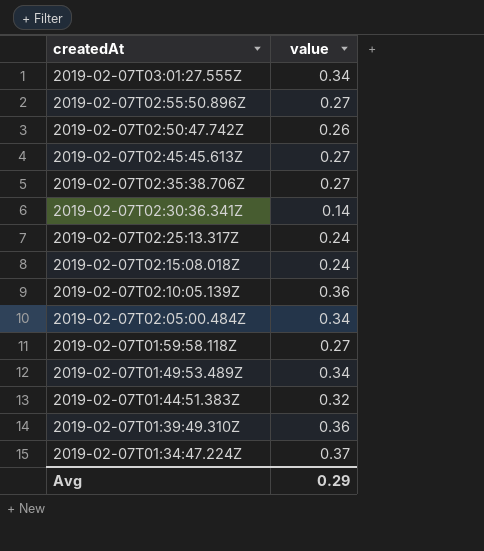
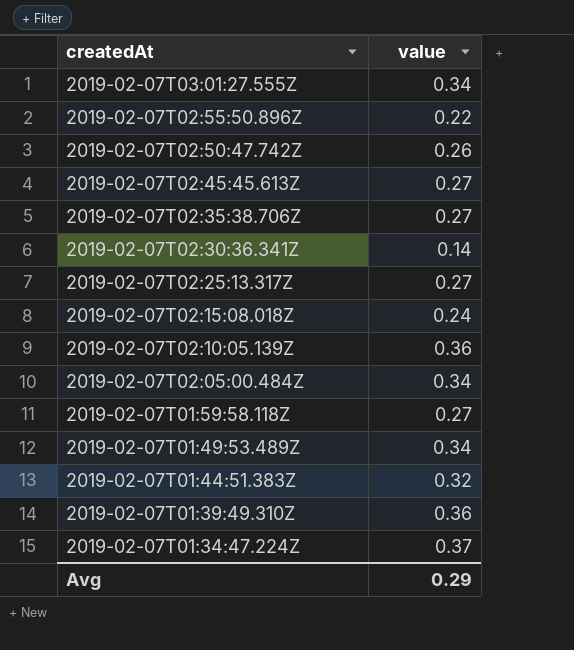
2019-02-07T02:55:50.896Z | value: 0.27 -> 0.22
2019-02-07T02:25:13.317Z | value: 0.24 -> 0.27

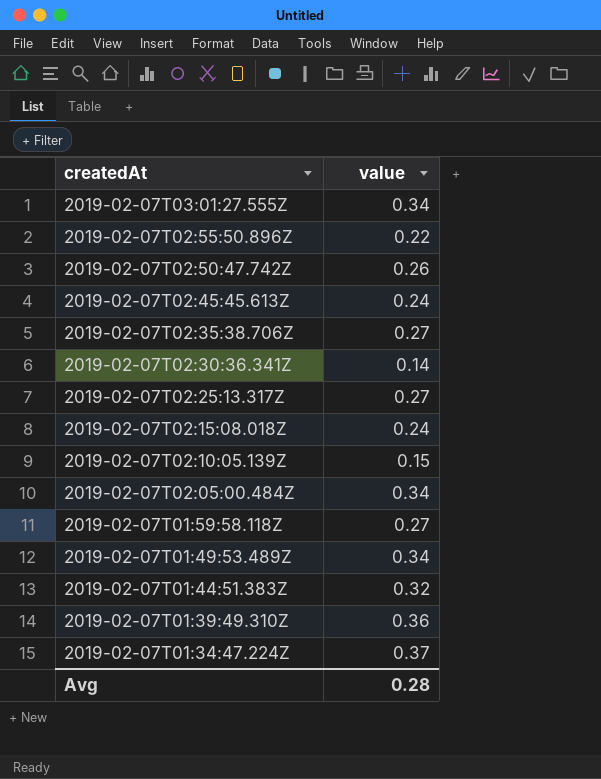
2019-02-07T02:45:45.613Z | value: 0.27 -> 0.24
2019-02-07T02:10:05.139Z | value: 0.36 -> 0.15
Avg | value: 0.29 -> 0.28

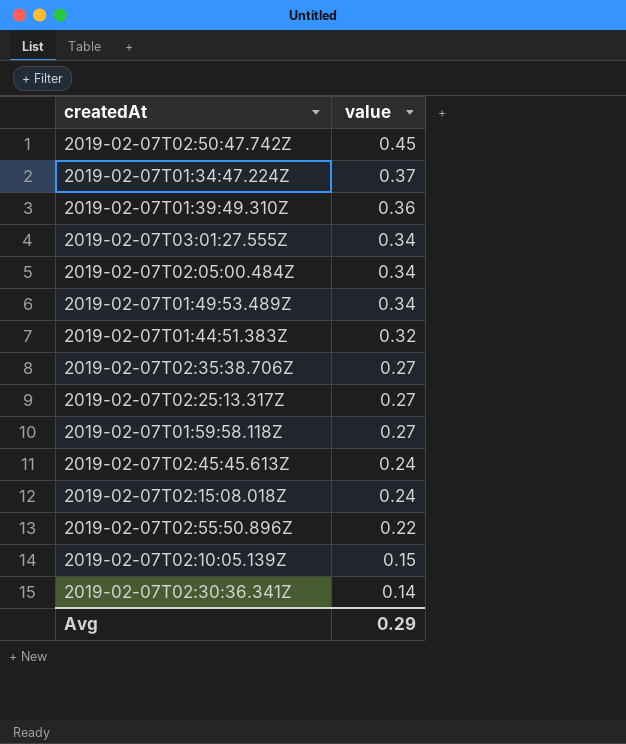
row order: createdAt descending -> value descending
2019-02-07T02:50:47.742Z | value: 0.26 -> 0.45
Avg | value: 0.28 -> 0.29

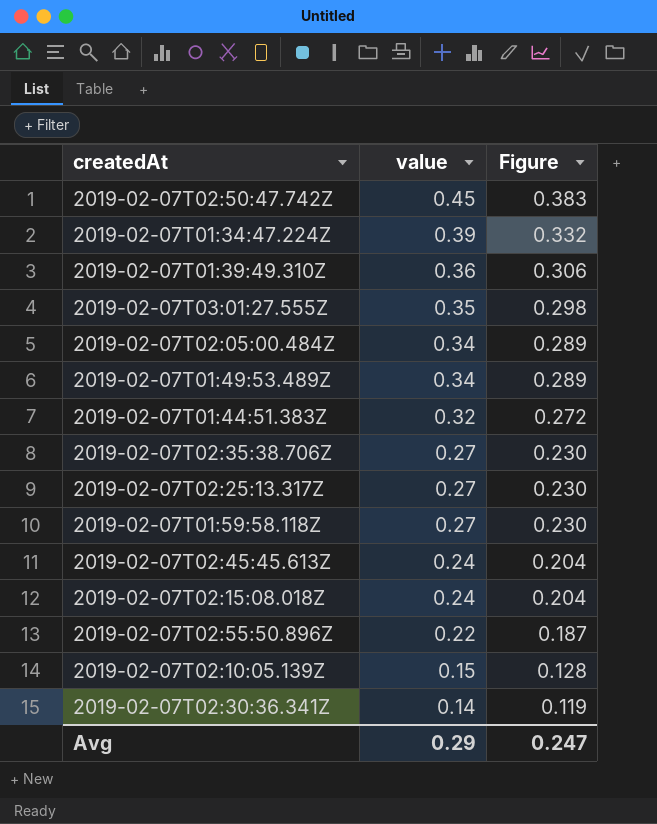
column Figure | formula: none -> [value] * 0.85
2019-02-07T01:34:47.224Z | value: 0.37 -> 0.39
2019-02-07T03:01:27.555Z | value: 0.34 -> 0.35

